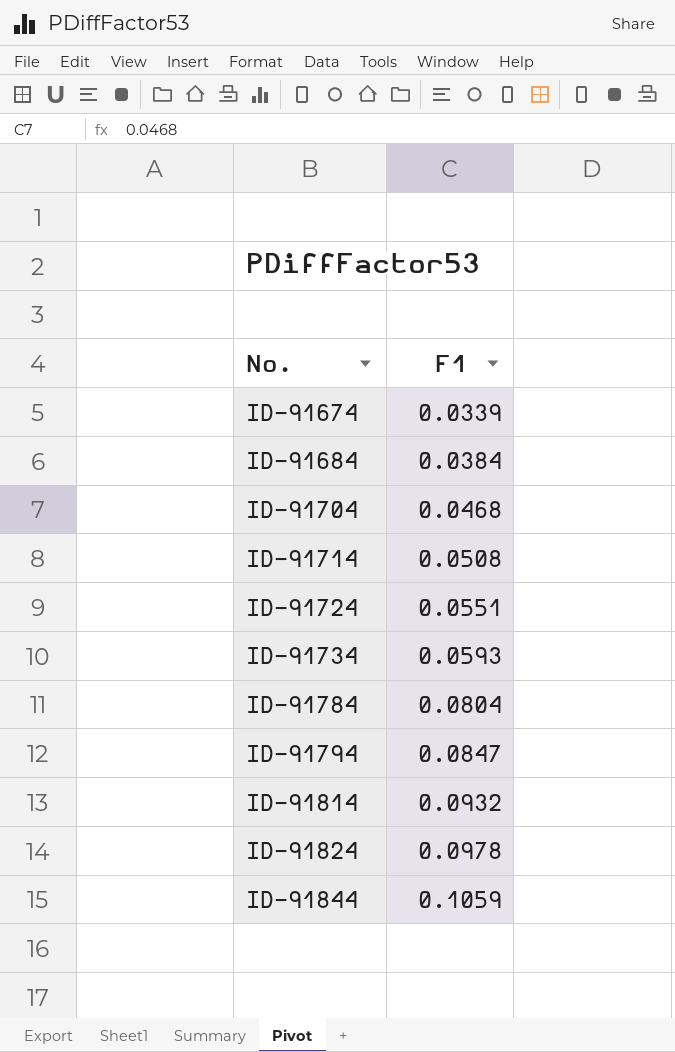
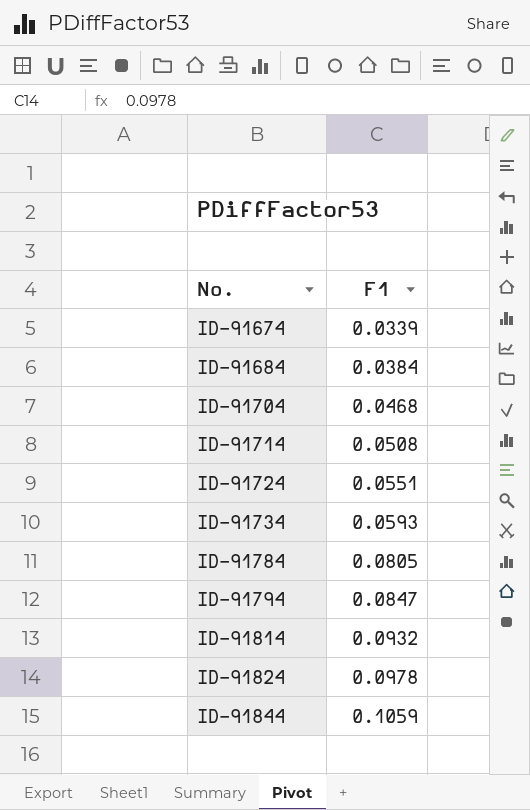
ID-91784 | F1: 0.0804 -> 0.0805

